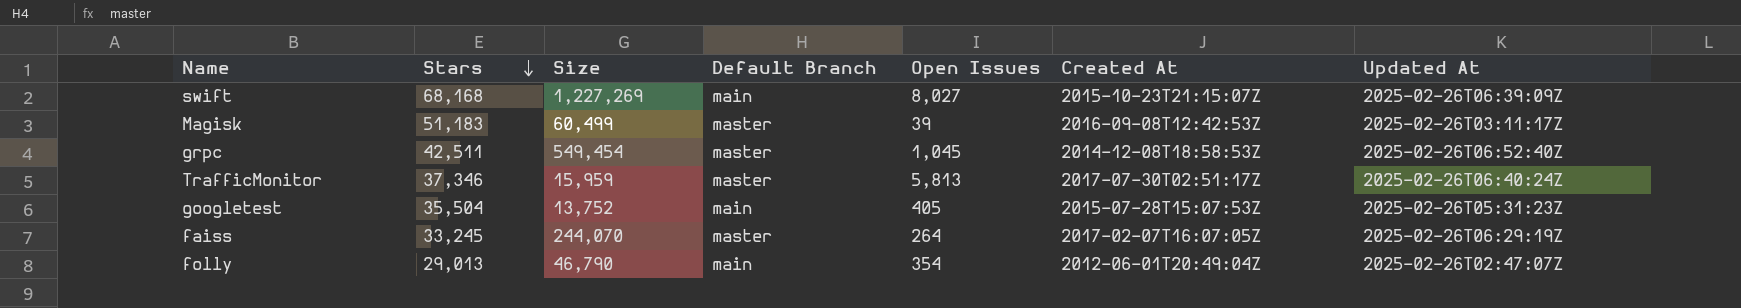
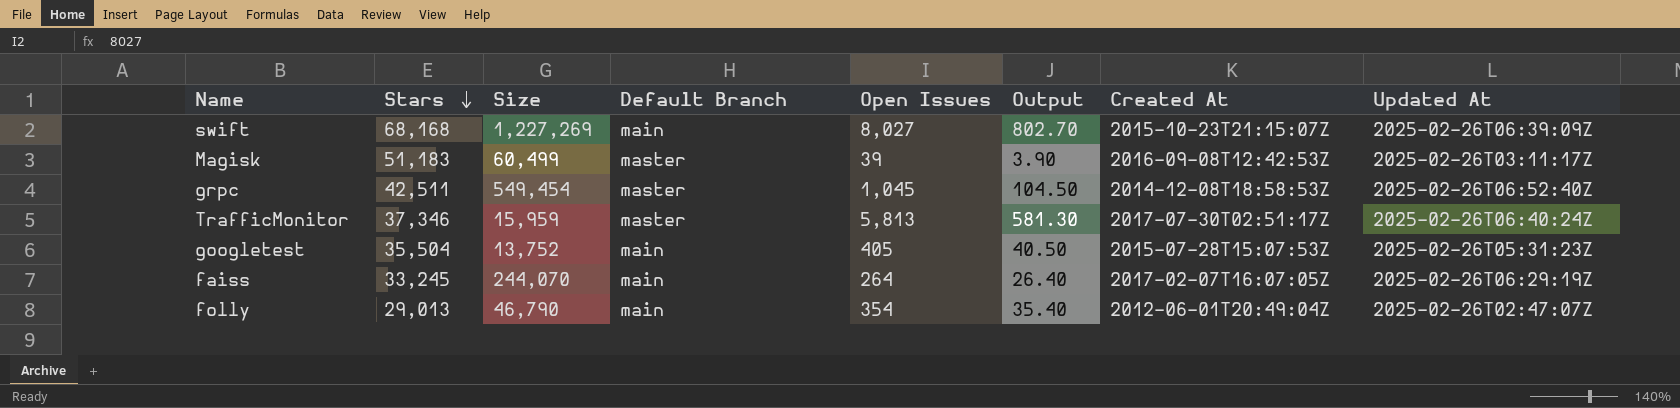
column Output | formula: none -> [Open Issues] * 0.1
faiss | Default Branch: master -> main

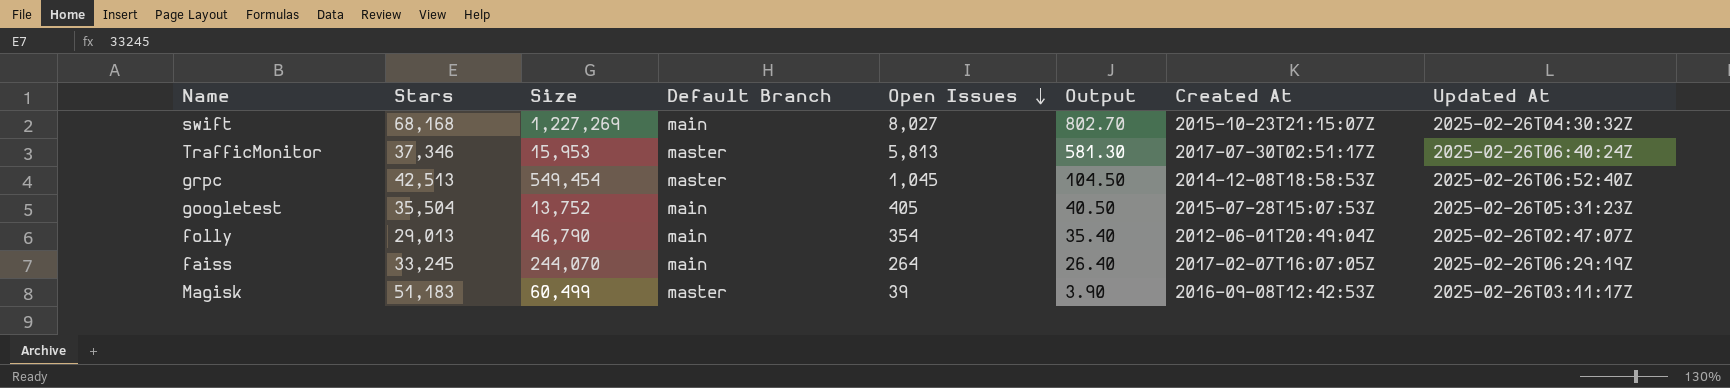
row order: Stars descending -> Open Issues descending
swift | Updated At: 2025-02-26T06:39:09Z -> 2025-02-26T04:30:32Z
TrafficMonitor | Size: 15,959 -> 15,953
grpc | Stars: 42,511 -> 42,513

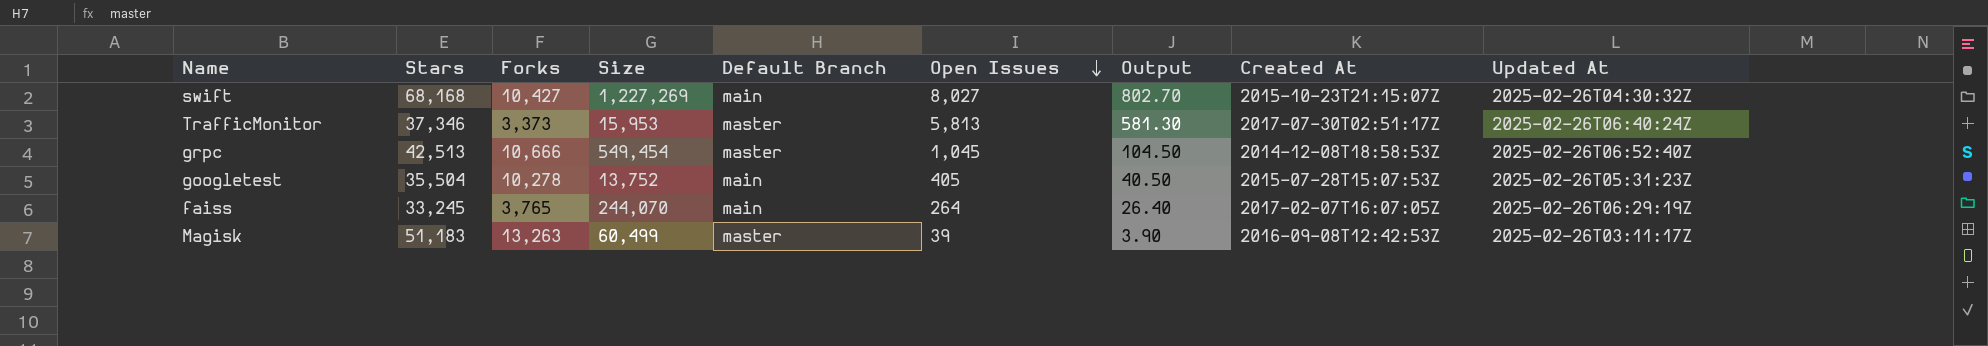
column Forks | position: none -> 3
row folly: 29,013 | 46,790 | main | 354 | 35.40 | 2012-06-01T20:49:04Z | 2025-02-26T02:47:07Z -> none

